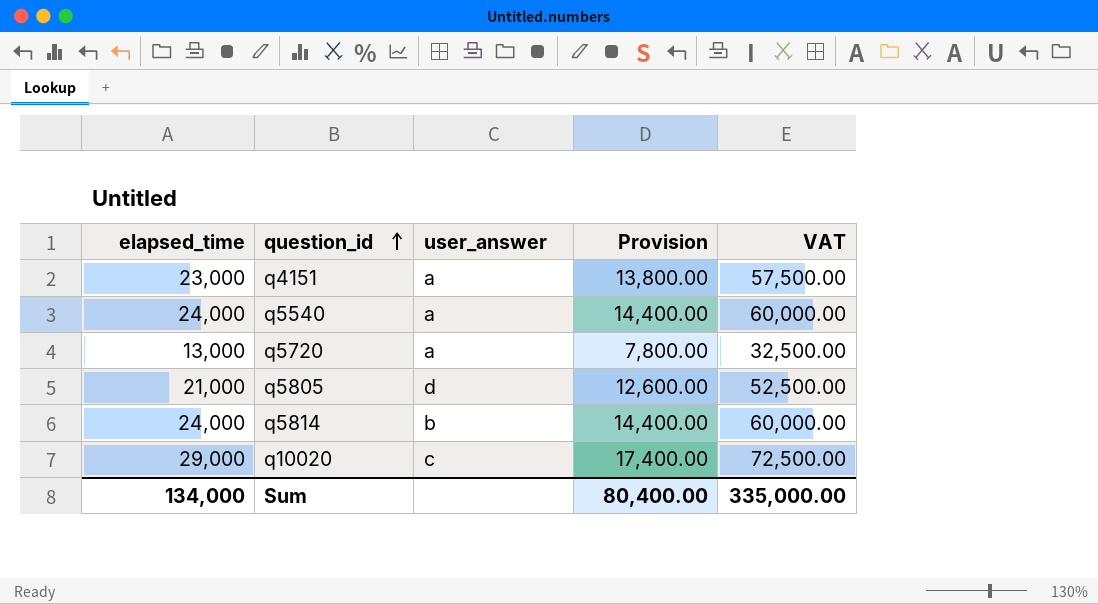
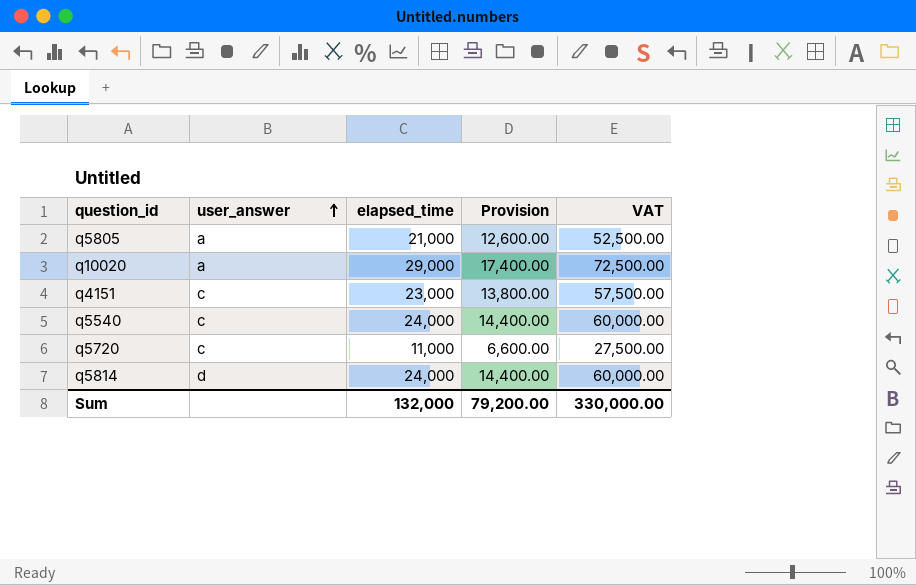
row order: question_id ascending -> user_answer ascending
column elapsed_time | position: 1 -> 3
q5805 | user_answer: d -> a
q10020 | user_answer: c -> a
q4151 | user_answer: a -> c
q5540 | user_answer: a -> c
q5720 | user_answer: a -> c
q5720 | elapsed_time: 13,000 -> 11,000
q5720 | Provision: 7,800.00 -> 6,600.00
q5720 | VAT: 32,500.00 -> 27,500.00
q5814 | user_answer: b -> d
Sum | elapsed_time: 134,000 -> 132,000
Sum | Provision: 80,400.00 -> 79,200.00
Sum | VAT: 335,000.00 -> 330,000.00

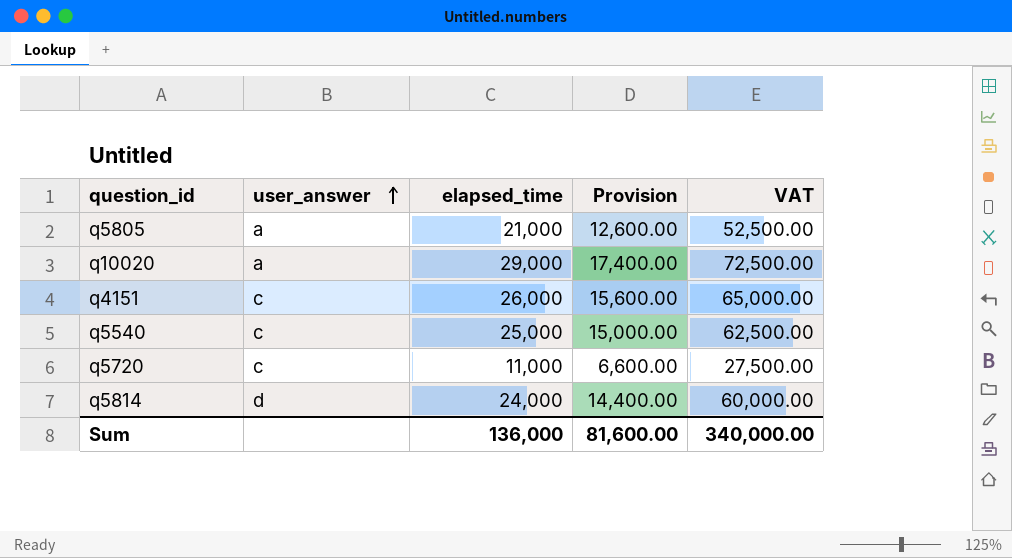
q4151 | elapsed_time: 23,000 -> 26,000
q4151 | Provision: 13,800.00 -> 15,600.00
q4151 | VAT: 57,500.00 -> 65,000.00
q5540 | elapsed_time: 24,000 -> 25,000
q5540 | Provision: 14,400.00 -> 15,000.00
q5540 | VAT: 60,000.00 -> 62,500.00
Sum | elapsed_time: 132,000 -> 136,000
Sum | Provision: 79,200.00 -> 81,600.00
Sum | VAT: 330,000.00 -> 340,000.00

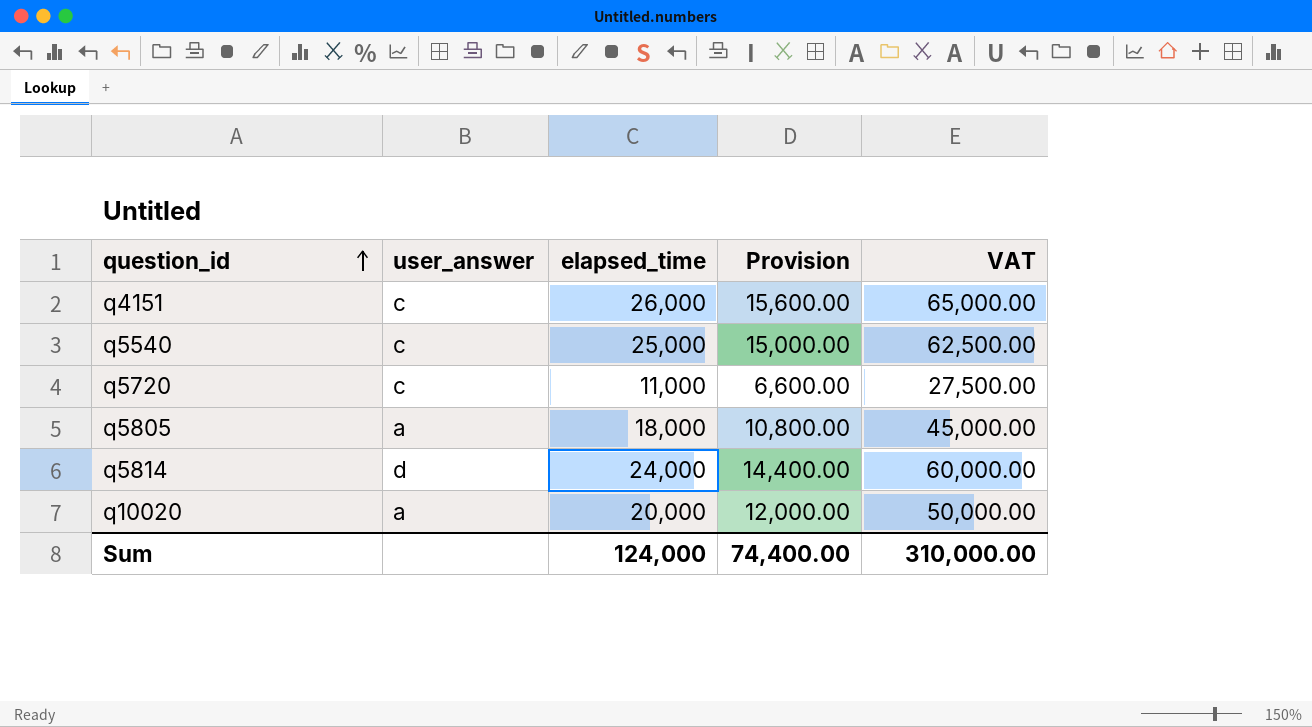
row order: user_answer ascending -> question_id ascending
q5805 | elapsed_time: 21,000 -> 18,000
q5805 | Provision: 12,600.00 -> 10,800.00
q5805 | VAT: 52,500.00 -> 45,000.00
q10020 | elapsed_time: 29,000 -> 20,000
q10020 | Provision: 17,400.00 -> 12,000.00
q10020 | VAT: 72,500.00 -> 50,000.00
Sum | elapsed_time: 136,000 -> 124,000
Sum | Provision: 81,600.00 -> 74,400.00
Sum | VAT: 340,000.00 -> 310,000.00

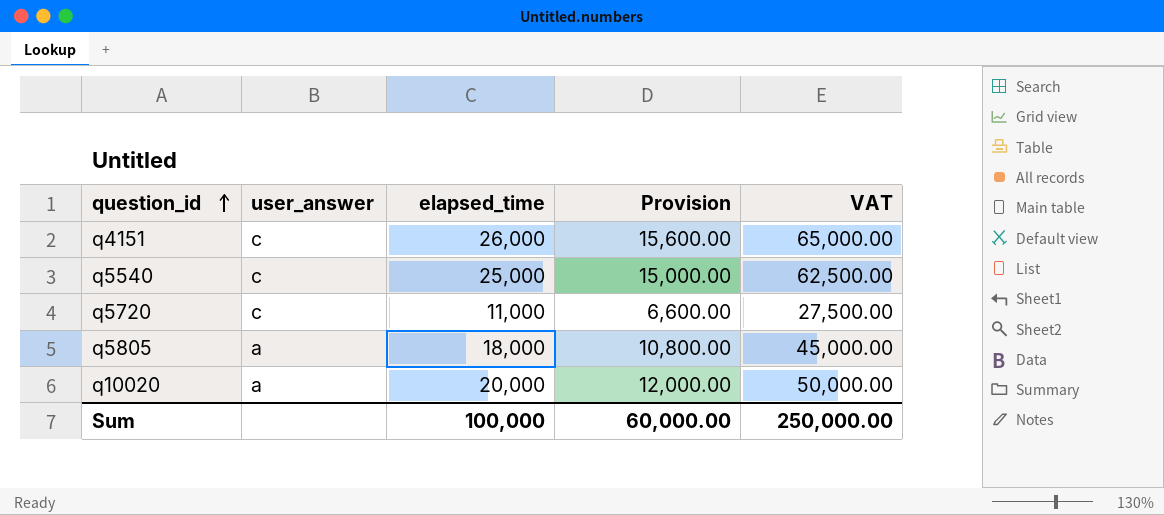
row q5814: d | 24,000 | 14,400.00 | 60,000.00 -> none
Sum | elapsed_time: 124,000 -> 100,000
Sum | Provision: 74,400.00 -> 60,000.00
Sum | VAT: 310,000.00 -> 250,000.00

